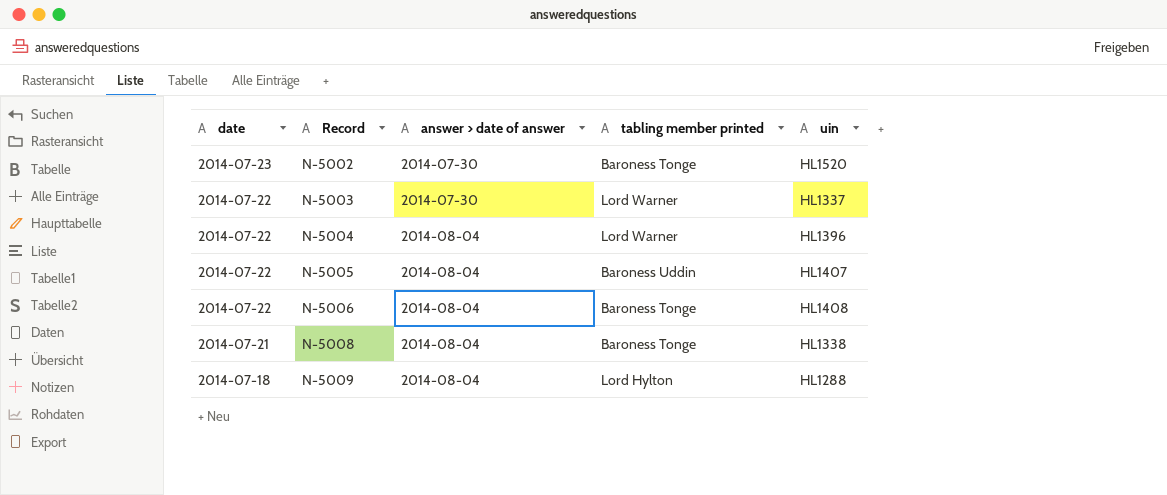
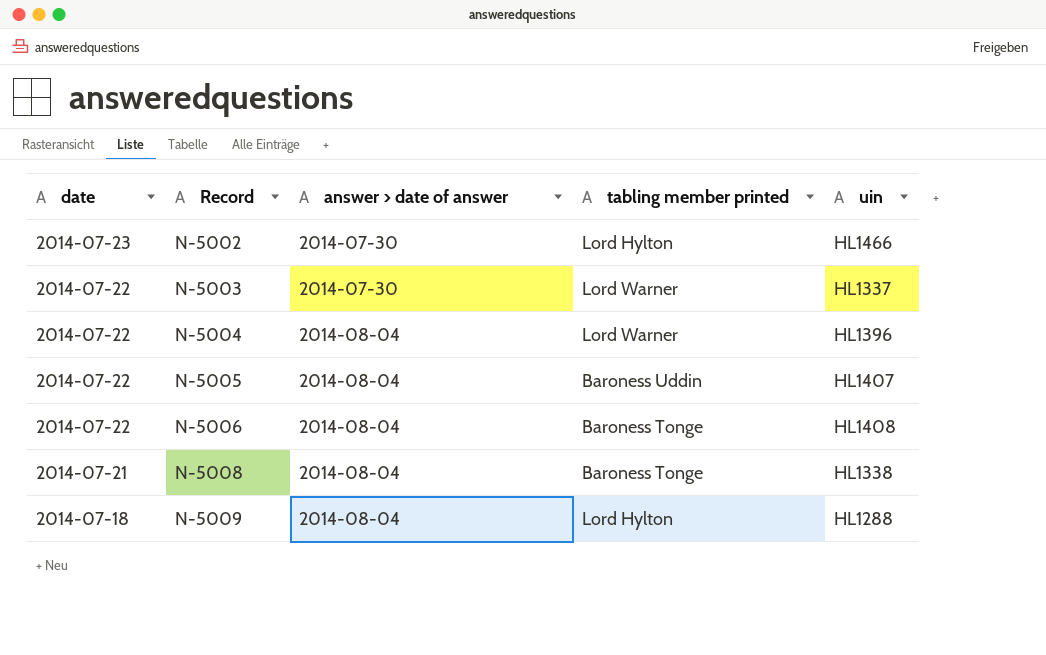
N-5002 | tabling member printed: Baroness Tonge -> Lord Hylton
N-5002 | uin: HL1520 -> HL1466

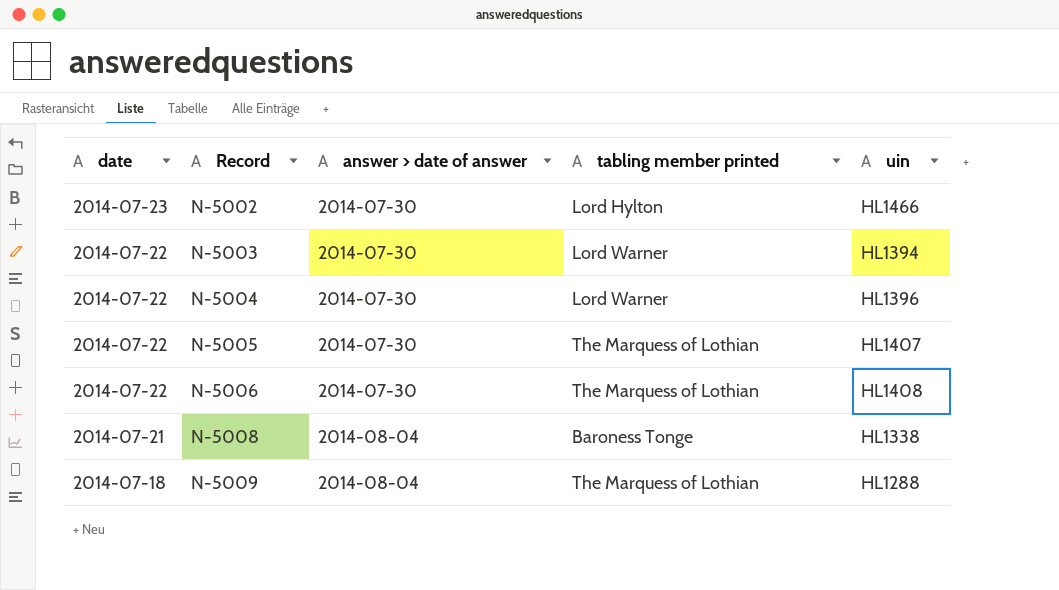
N-5003 | uin: HL1337 -> HL1394
N-5004 | answer > date of answer: 2014-08-04 -> 2014-07-30
N-5005 | answer > date of answer: 2014-08-04 -> 2014-07-30
N-5005 | tabling member printed: Baroness Uddin -> The Marquess of Lothian
N-5006 | answer > date of answer: 2014-08-04 -> 2014-07-30
N-5006 | tabling member printed: Baroness Tonge -> The Marquess of Lothian
N-5009 | tabling member printed: Lord Hylton -> The Marquess of Lothian

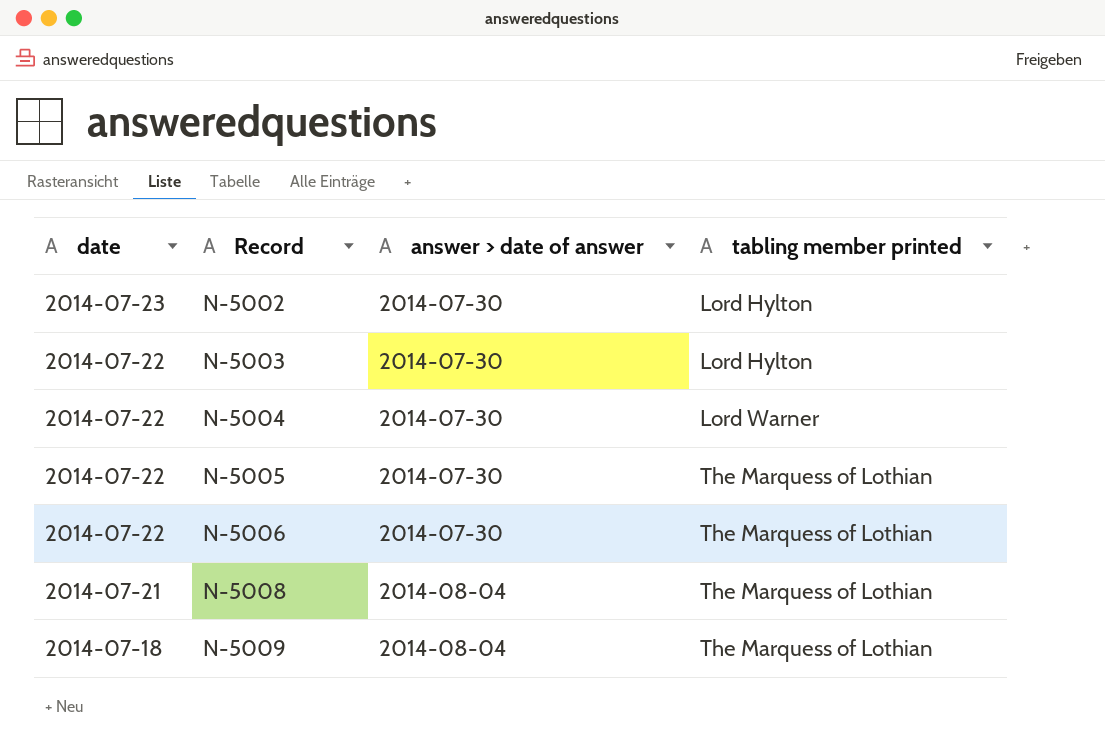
column uin | position: 5 -> none
N-5003 | tabling member printed: Lord Warner -> Lord Hylton
N-5008 | tabling member printed: Baroness Tonge -> The Marquess of Lothian

